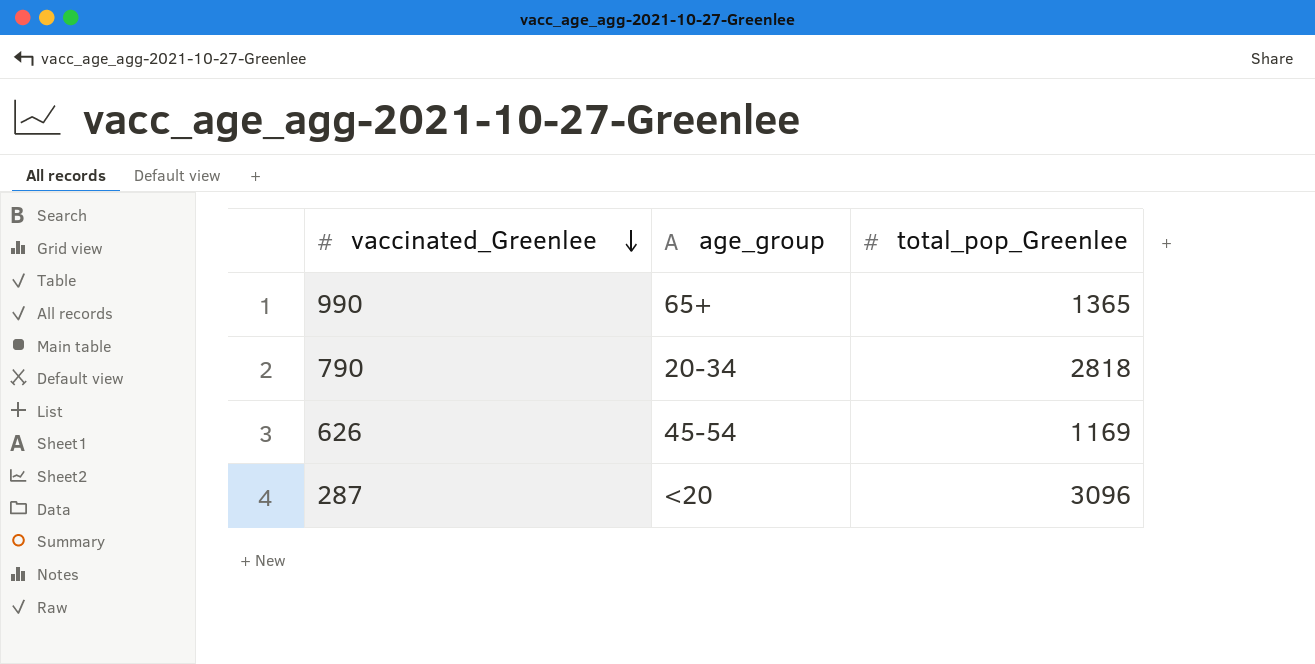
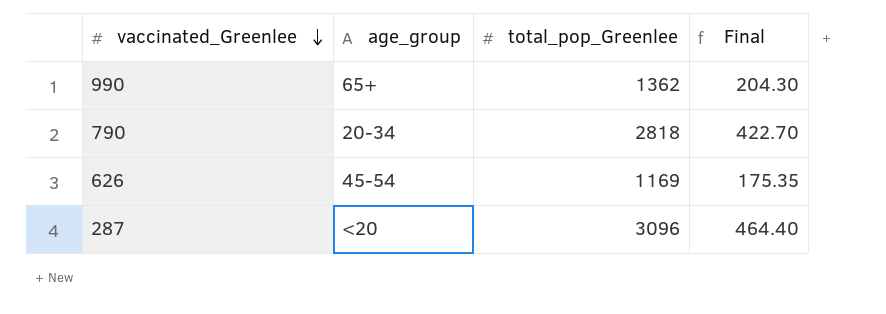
column Final | formula: none -> [total_pop_Greenlee] * 0.15
990 | total_pop_Greenlee: 1365 -> 1362

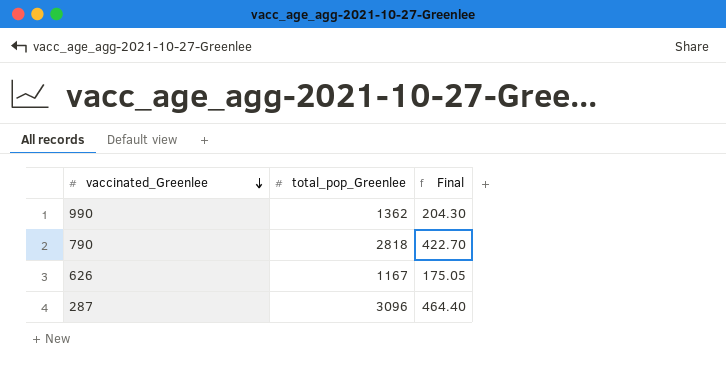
column age_group | position: 2 -> none
626 | total_pop_Greenlee: 1169 -> 1167
626 | Final: 175.35 -> 175.05

